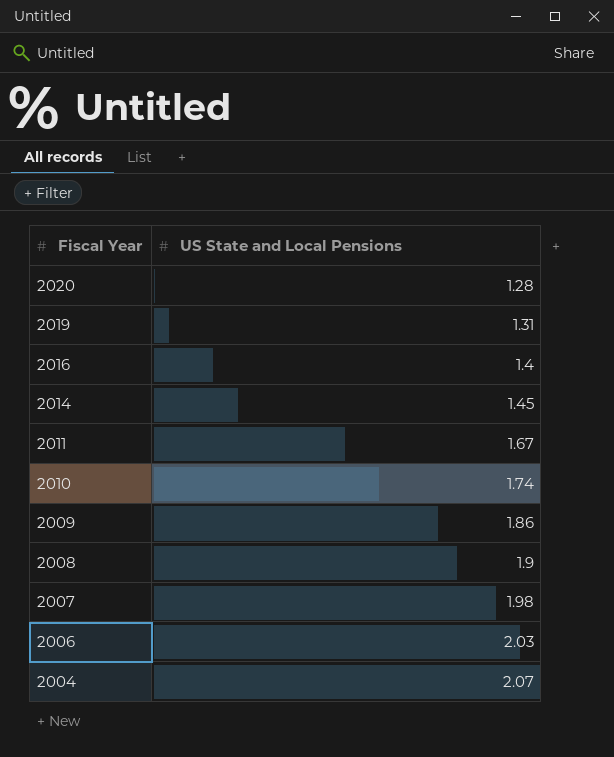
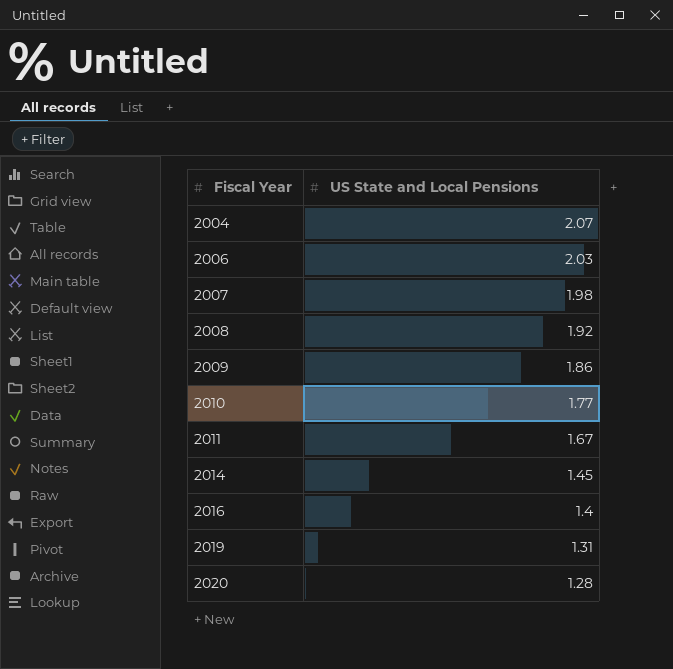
row order: Fiscal Year descending -> Fiscal Year ascending
2008 | US State and Local Pensions: 1.9 -> 1.92
2010 | US State and Local Pensions: 1.74 -> 1.77

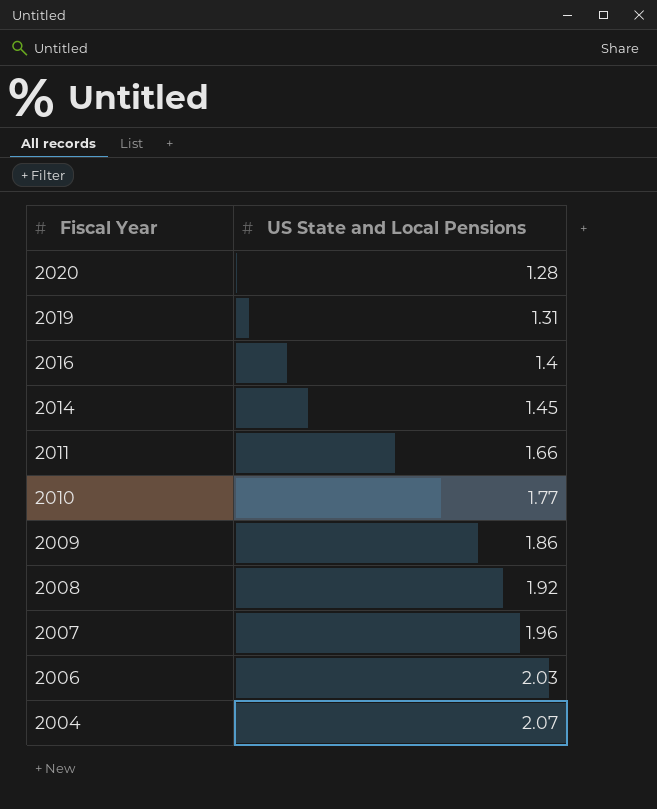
row order: Fiscal Year ascending -> Fiscal Year descending
2011 | US State and Local Pensions: 1.67 -> 1.66
2007 | US State and Local Pensions: 1.98 -> 1.96

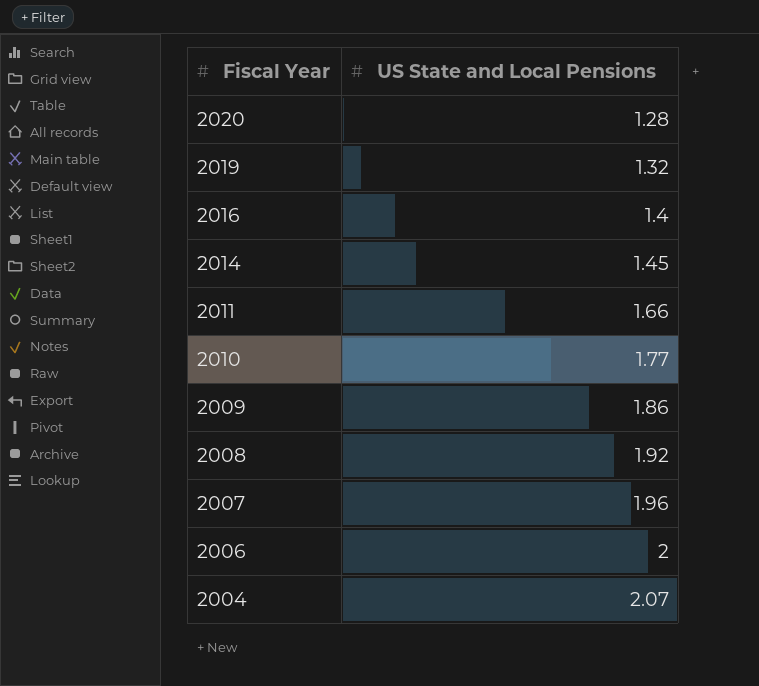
2019 | US State and Local Pensions: 1.31 -> 1.32
2006 | US State and Local Pensions: 2.03 -> 2

